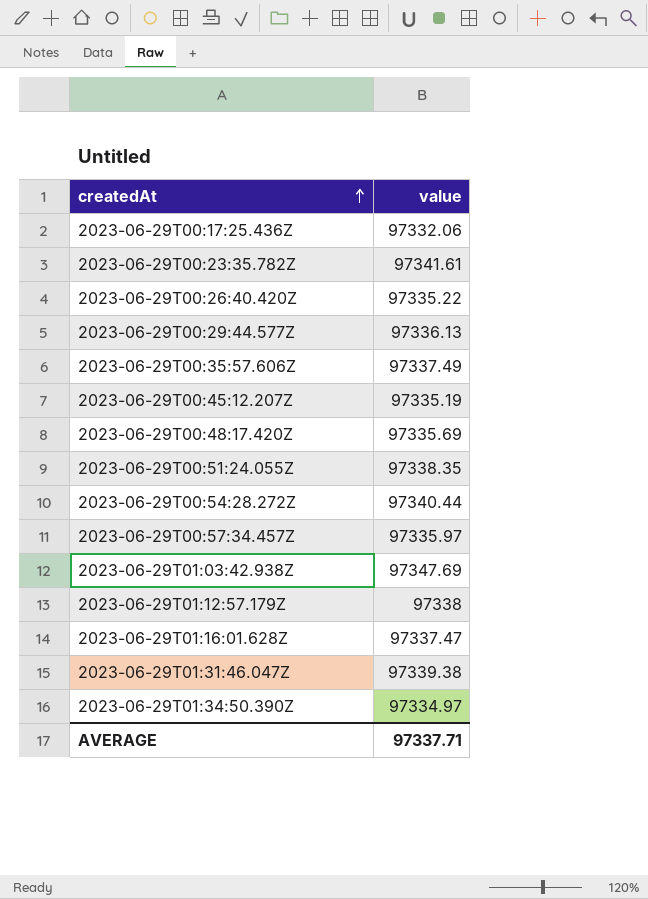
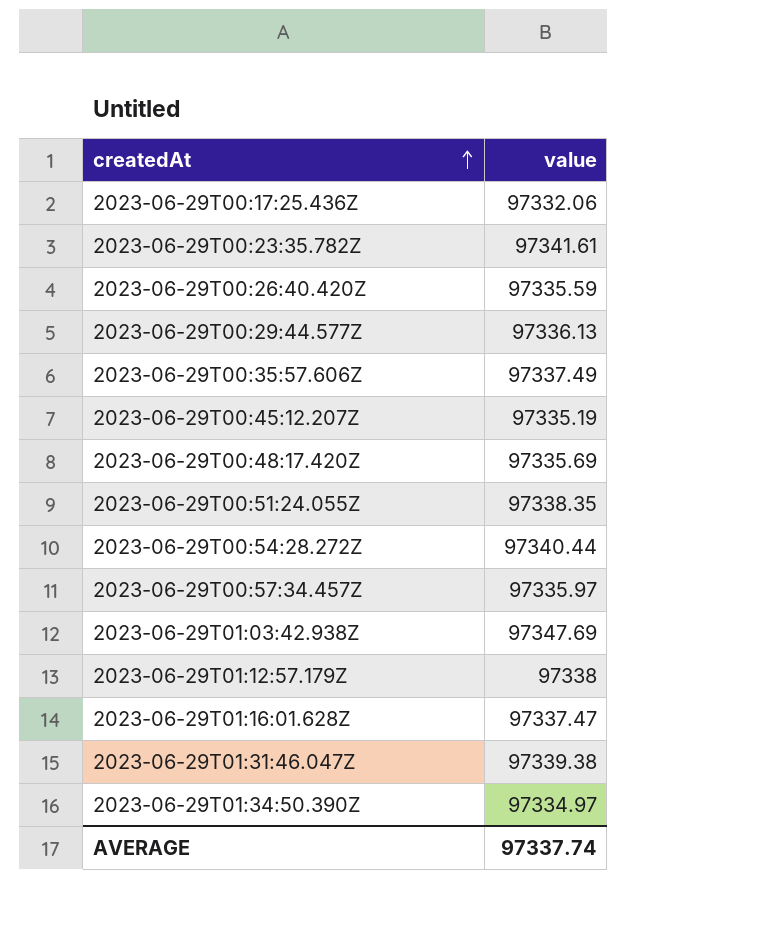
2023-06-29T00:26:40.420Z | value: 97335.22 -> 97335.59
AVERAGE | value: 97337.71 -> 97337.74

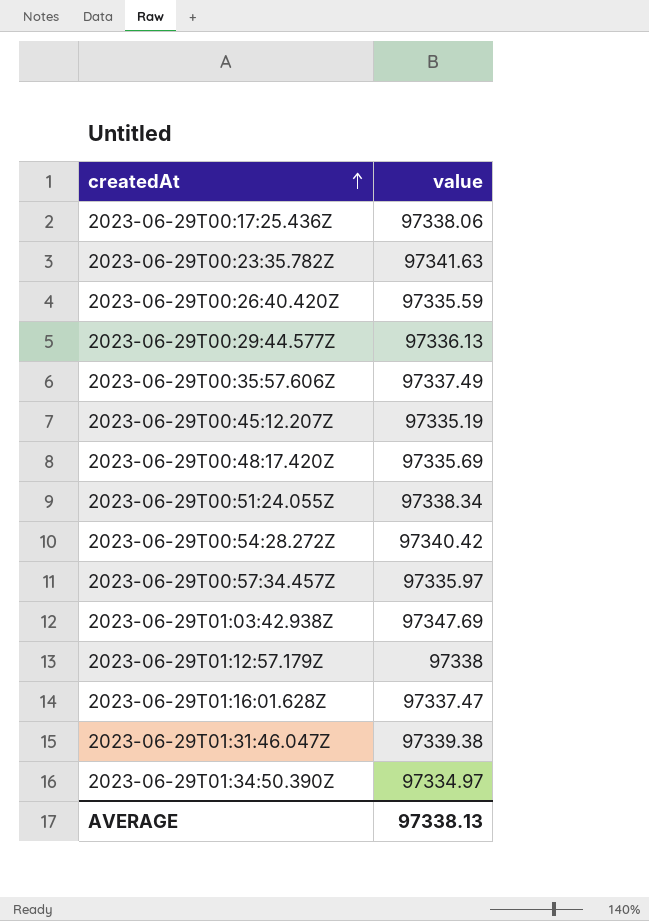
2023-06-29T00:17:25.436Z | value: 97332.06 -> 97338.06
2023-06-29T00:23:35.782Z | value: 97341.61 -> 97341.63
2023-06-29T00:51:24.055Z | value: 97338.35 -> 97338.34
2023-06-29T00:54:28.272Z | value: 97340.44 -> 97340.42
AVERAGE | value: 97337.74 -> 97338.13

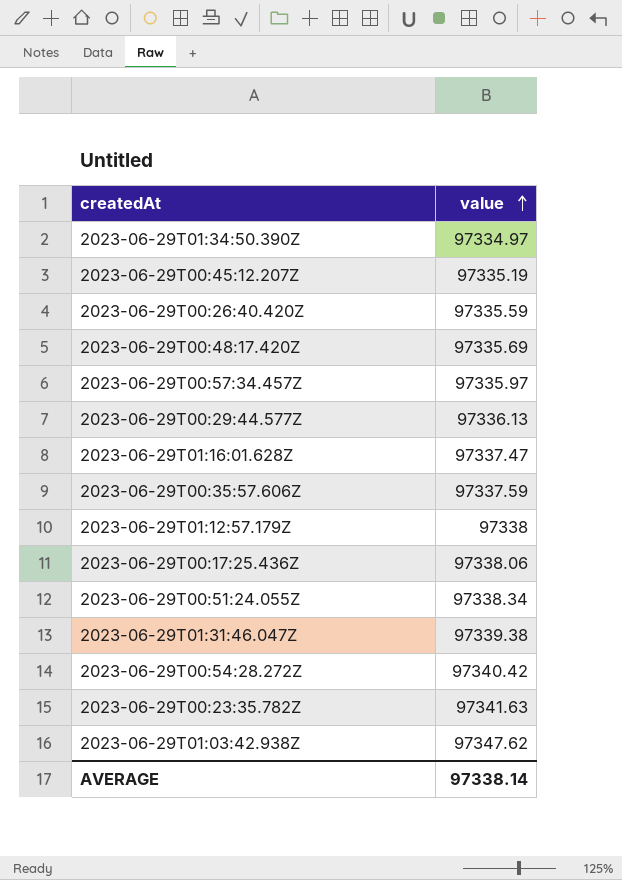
row order: createdAt ascending -> value ascending
2023-06-29T00:35:57.606Z | value: 97337.49 -> 97337.59
2023-06-29T01:03:42.938Z | value: 97347.69 -> 97347.62
AVERAGE | value: 97338.13 -> 97338.14

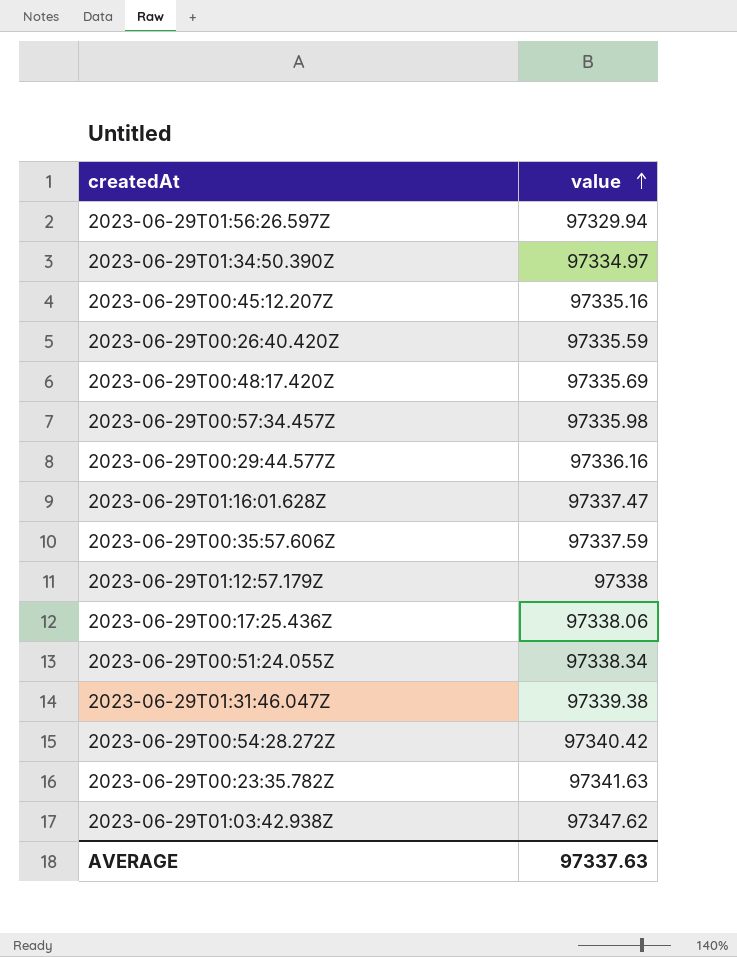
row 2023-06-29T01:56:26.597Z: none -> 97329.94
2023-06-29T00:45:12.207Z | value: 97335.19 -> 97335.16
2023-06-29T00:57:34.457Z | value: 97335.97 -> 97335.98
2023-06-29T00:29:44.577Z | value: 97336.13 -> 97336.16
AVERAGE | value: 97338.14 -> 97337.63

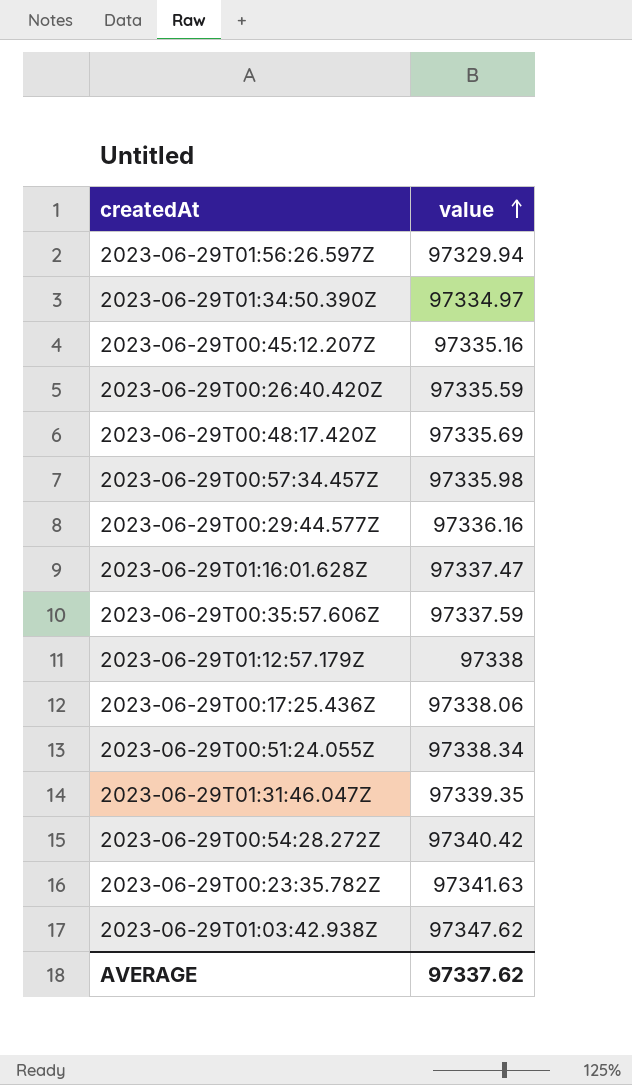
2023-06-29T01:31:46.047Z | value: 97339.38 -> 97339.35
AVERAGE | value: 97337.63 -> 97337.62

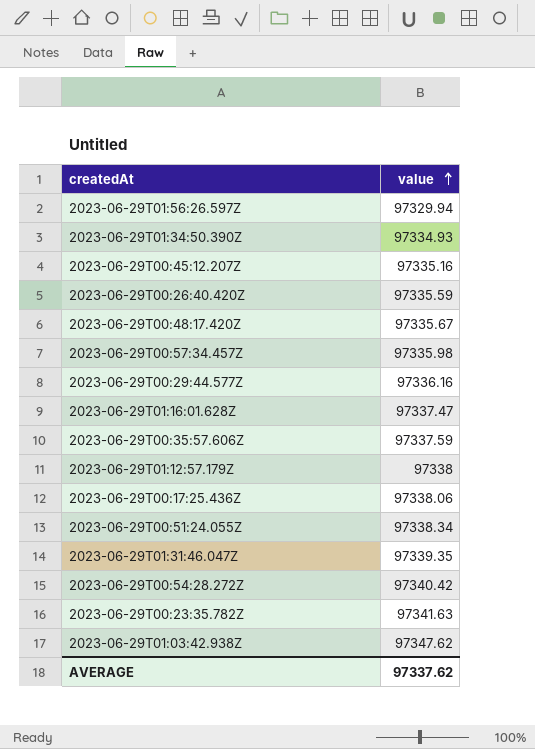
2023-06-29T01:34:50.390Z | value: 97334.97 -> 97334.93
2023-06-29T00:48:17.420Z | value: 97335.69 -> 97335.67

